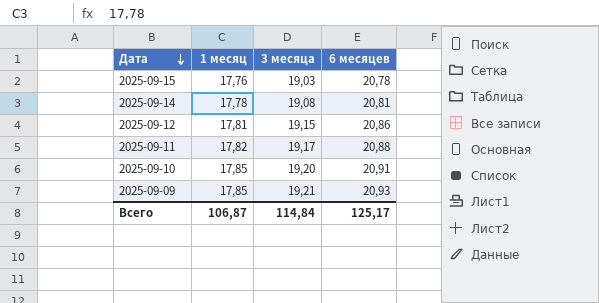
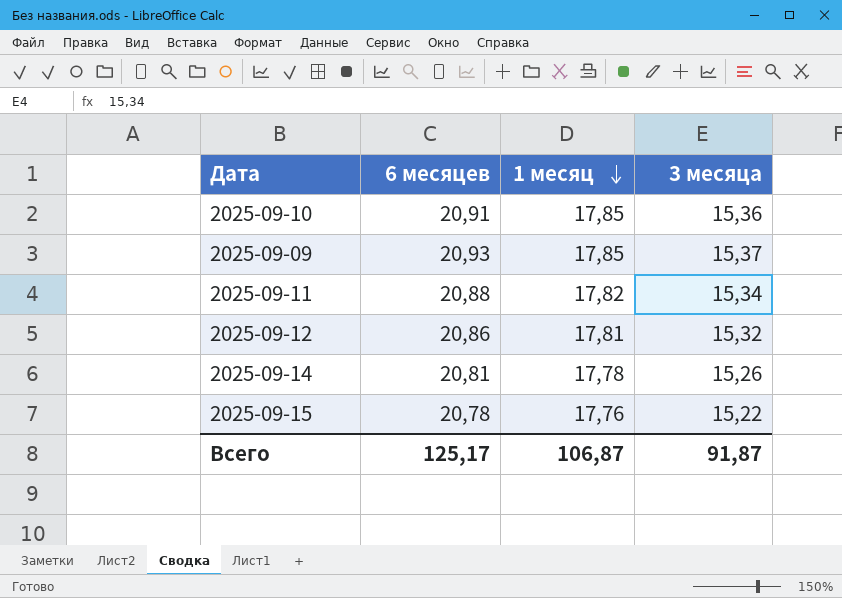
row order: Дата descending -> 1 месяц descending
column 6 месяцев | position: 4 -> 2
2025-09-10 | 3 месяца: 19,20 -> 15,36
2025-09-09 | 3 месяца: 19,21 -> 15,37
2025-09-11 | 3 месяца: 19,17 -> 15,34
2025-09-12 | 3 месяца: 19,15 -> 15,32
2025-09-14 | 3 месяца: 19,08 -> 15,26
2025-09-15 | 3 месяца: 19,03 -> 15,22
Всего | 3 месяца: 114,84 -> 91,87

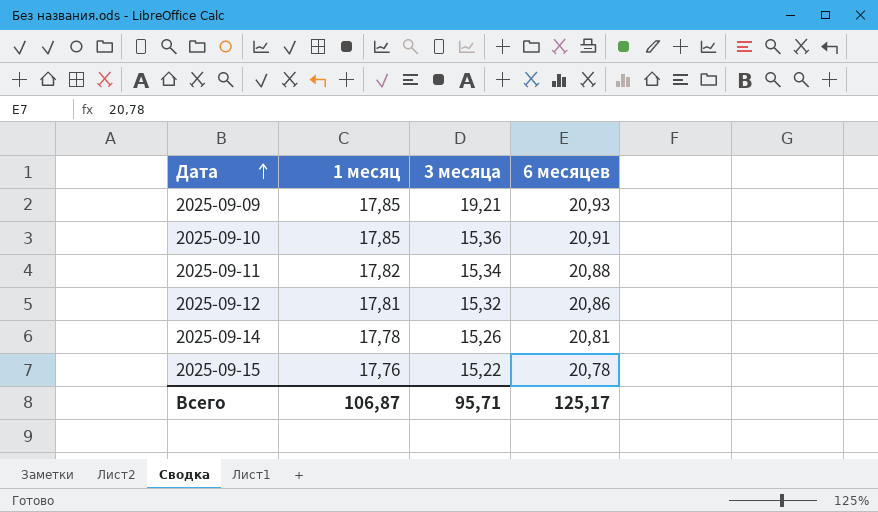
row order: 1 месяц descending -> Дата ascending
column 6 месяцев | position: 2 -> 4
2025-09-09 | 3 месяца: 15,37 -> 19,21
Всего | 3 месяца: 91,87 -> 95,71

